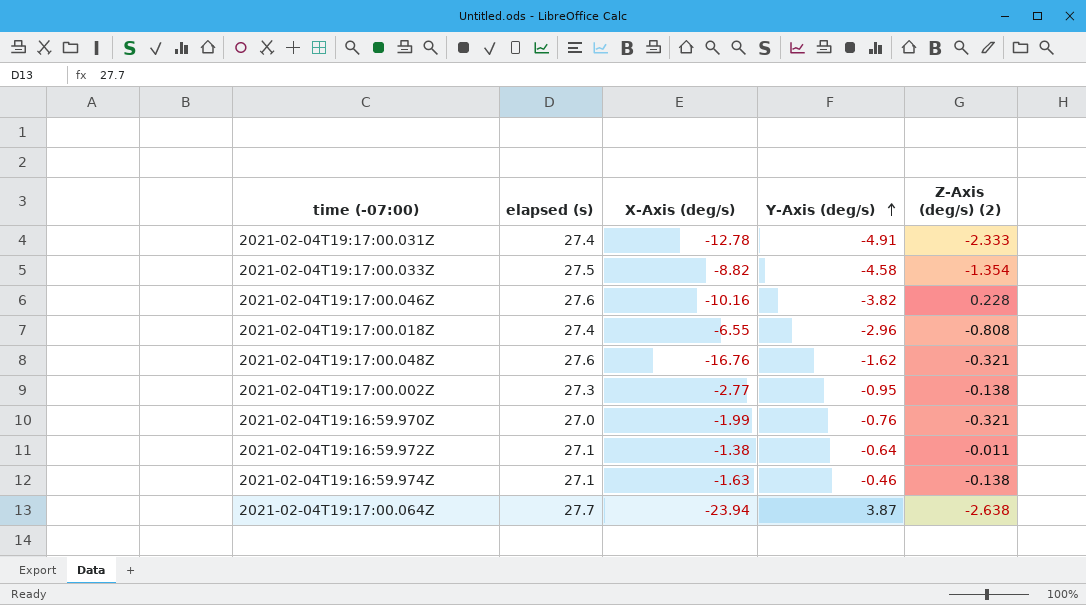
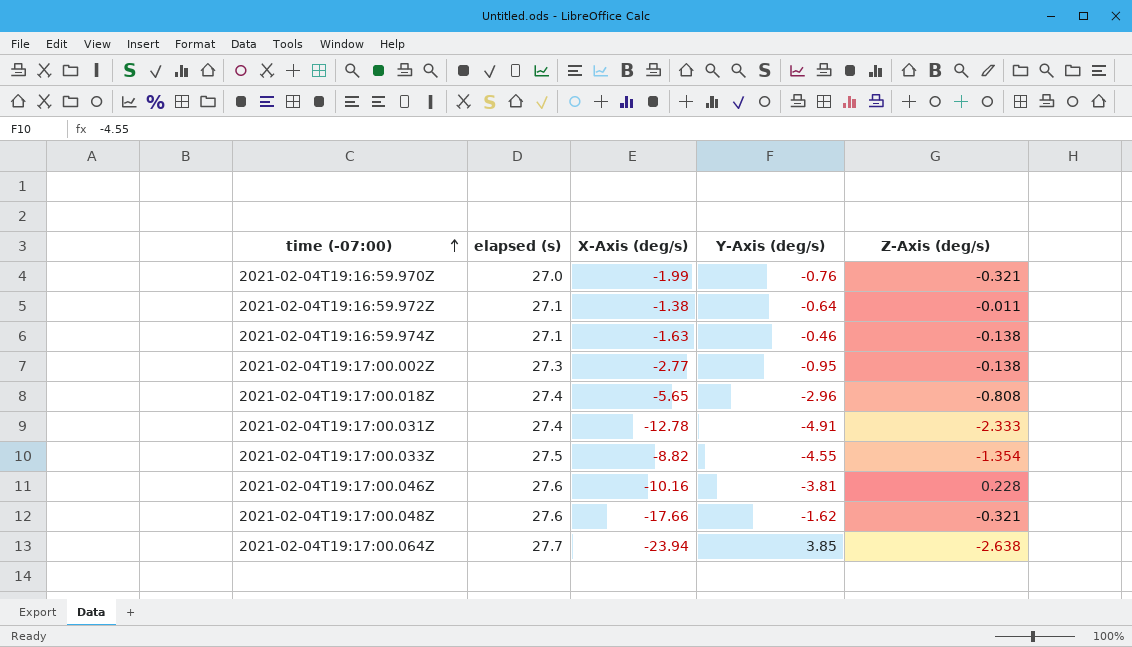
row order: Y-Axis (deg/s) ascending -> time (-07:00) ascending
column name: Z-Axis (deg/s) (2) -> Z-Axis (deg/s)
2021-02-04T19:17:00.018Z | X-Axis (deg/s): -6.55 -> -5.65
2021-02-04T19:17:00.033Z | Y-Axis (deg/s): -4.58 -> -4.55
2021-02-04T19:17:00.046Z | Y-Axis (deg/s): -3.82 -> -3.81
2021-02-04T19:17:00.048Z | X-Axis (deg/s): -16.76 -> -17.66
2021-02-04T19:17:00.064Z | Y-Axis (deg/s): 3.87 -> 3.85

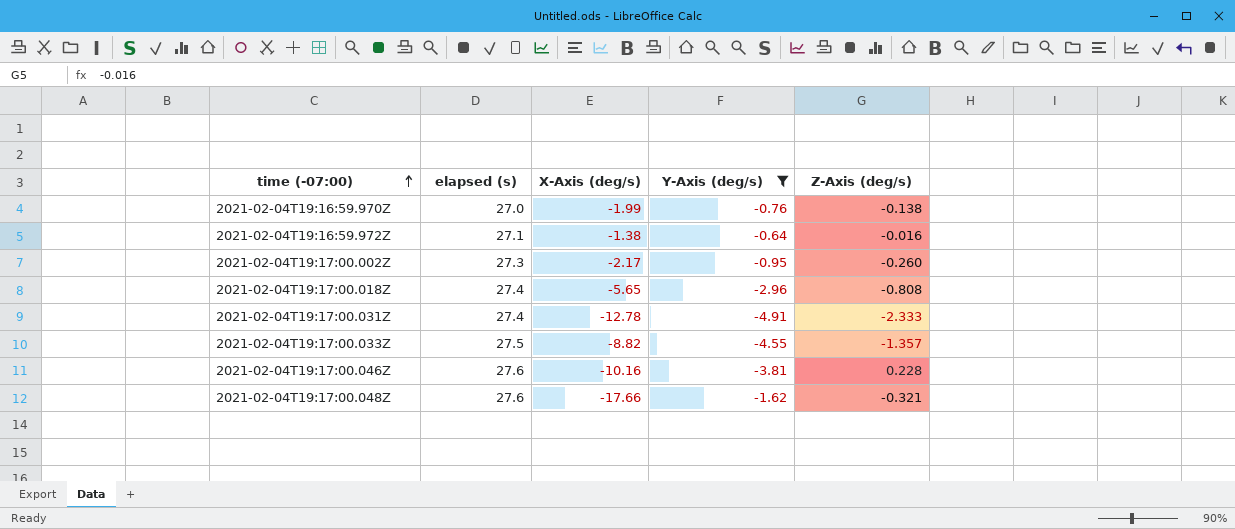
filter: none -> Y-Axis (deg/s) <= -0.64
2021-02-04T19:16:59.970Z | Z-Axis (deg/s): -0.321 -> -0.138
2021-02-04T19:16:59.972Z | Z-Axis (deg/s): -0.011 -> -0.016
2021-02-04T19:17:00.002Z | X-Axis (deg/s): -2.77 -> -2.17
2021-02-04T19:17:00.002Z | Z-Axis (deg/s): -0.138 -> -0.260
2021-02-04T19:17:00.033Z | Z-Axis (deg/s): -1.354 -> -1.357

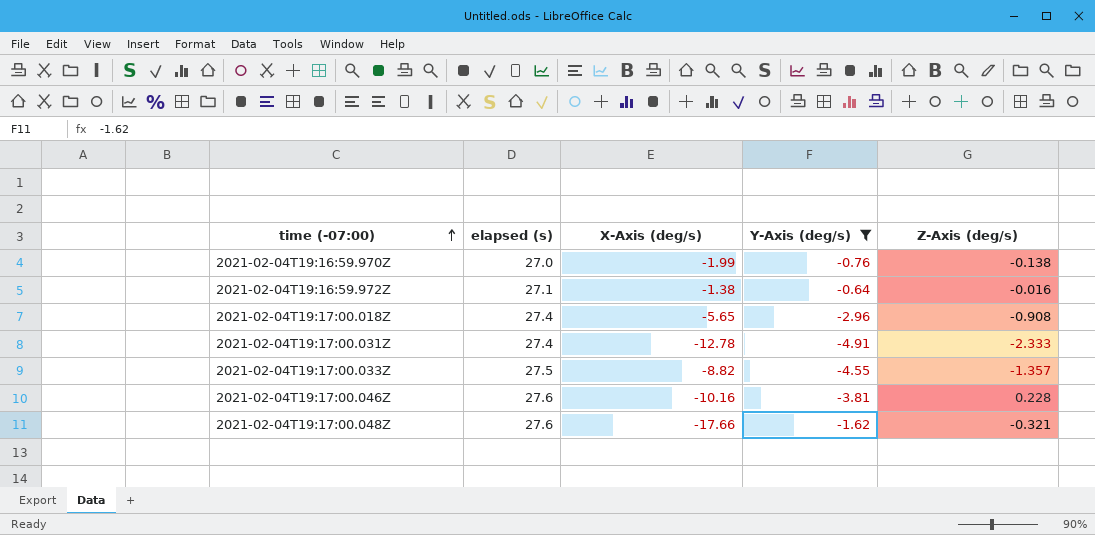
row 2021-02-04T19:17:00.002Z: 27.3 | -2.17 | -0.95 | -0.260 -> none
2021-02-04T19:17:00.018Z | Z-Axis (deg/s): -0.808 -> -0.908

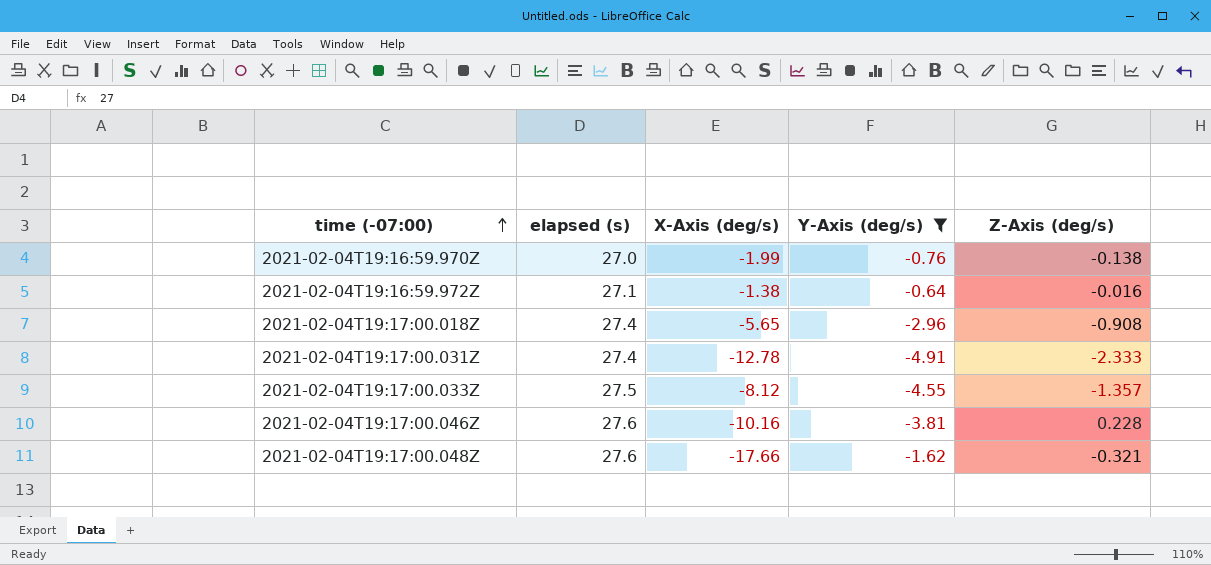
2021-02-04T19:17:00.033Z | X-Axis (deg/s): -8.82 -> -8.12

